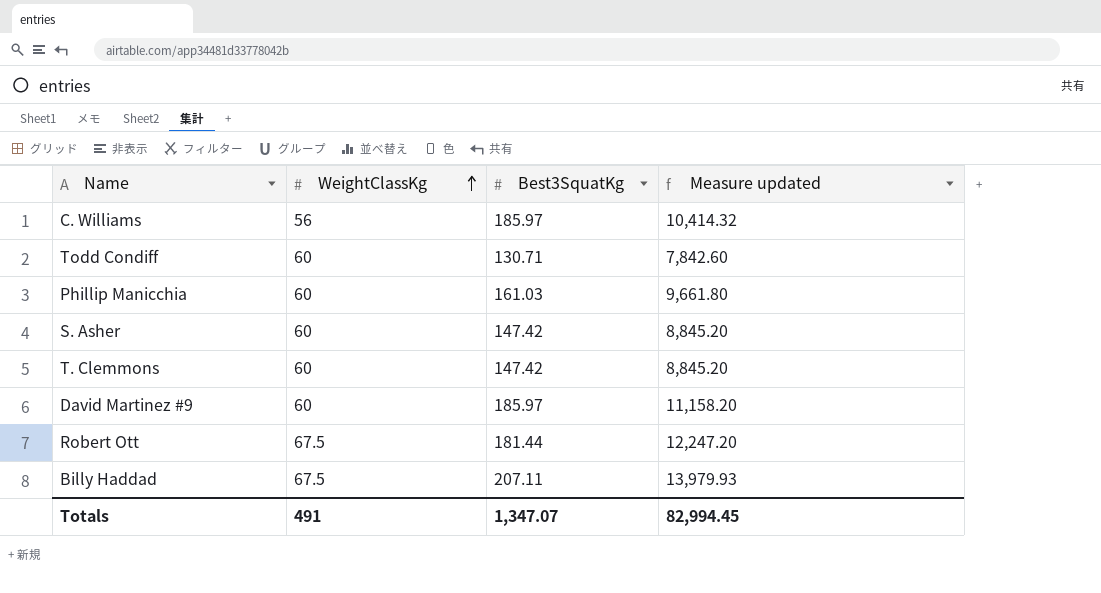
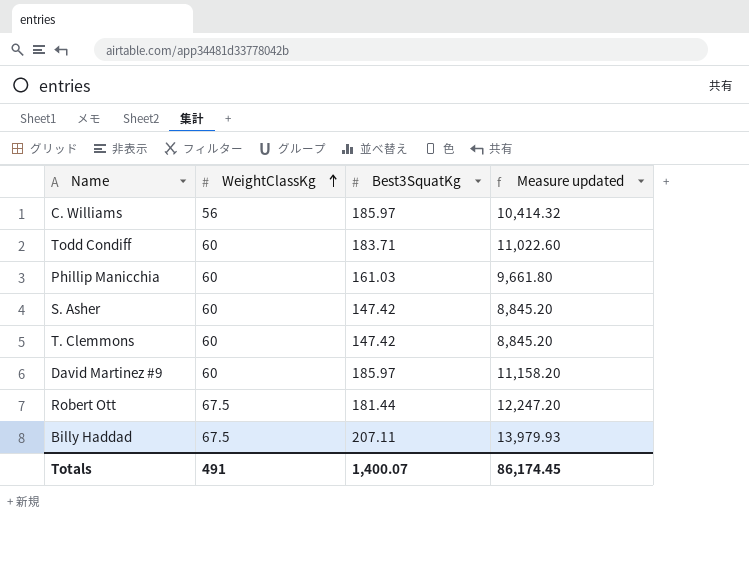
Todd Condiff | Best3SquatKg: 130.71 -> 183.71
Todd Condiff | Measure updated: 7,842.60 -> 11,022.60
Totals | Best3SquatKg: 1,347.07 -> 1,400.07
Totals | Measure updated: 82,994.45 -> 86,174.45

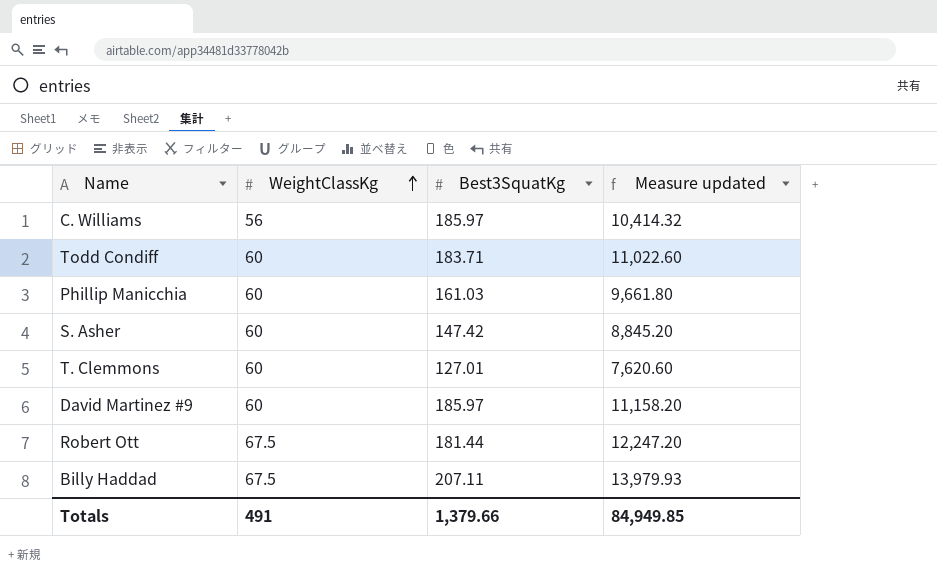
T. Clemmons | Best3SquatKg: 147.42 -> 127.01
T. Clemmons | Measure updated: 8,845.20 -> 7,620.60
Totals | Best3SquatKg: 1,400.07 -> 1,379.66
Totals | Measure updated: 86,174.45 -> 84,949.85

